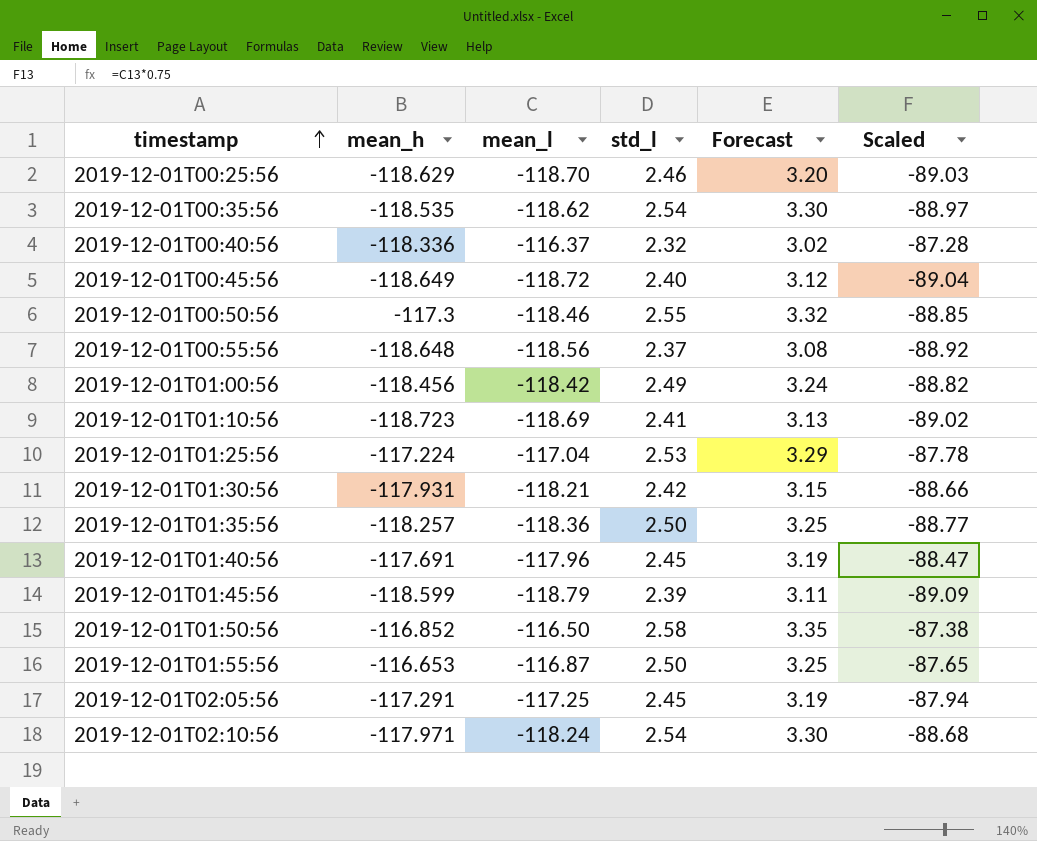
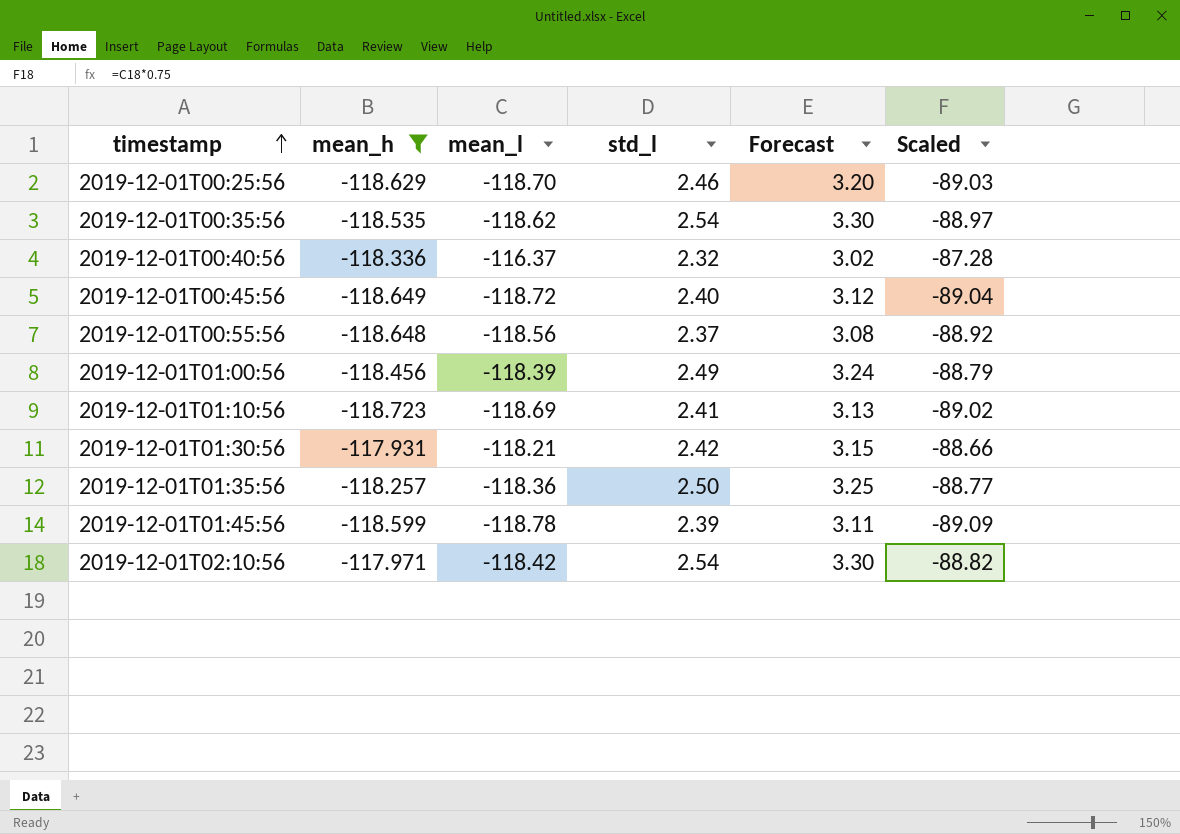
filter: none -> mean_h <= -117.931
2019-12-01T01:00:56 | mean_l: -118.42 -> -118.39
2019-12-01T01:00:56 | Scaled: -88.82 -> -88.79
2019-12-01T01:45:56 | mean_l: -118.79 -> -118.78
2019-12-01T02:10:56 | mean_l: -118.24 -> -118.42
2019-12-01T02:10:56 | Scaled: -88.68 -> -88.82

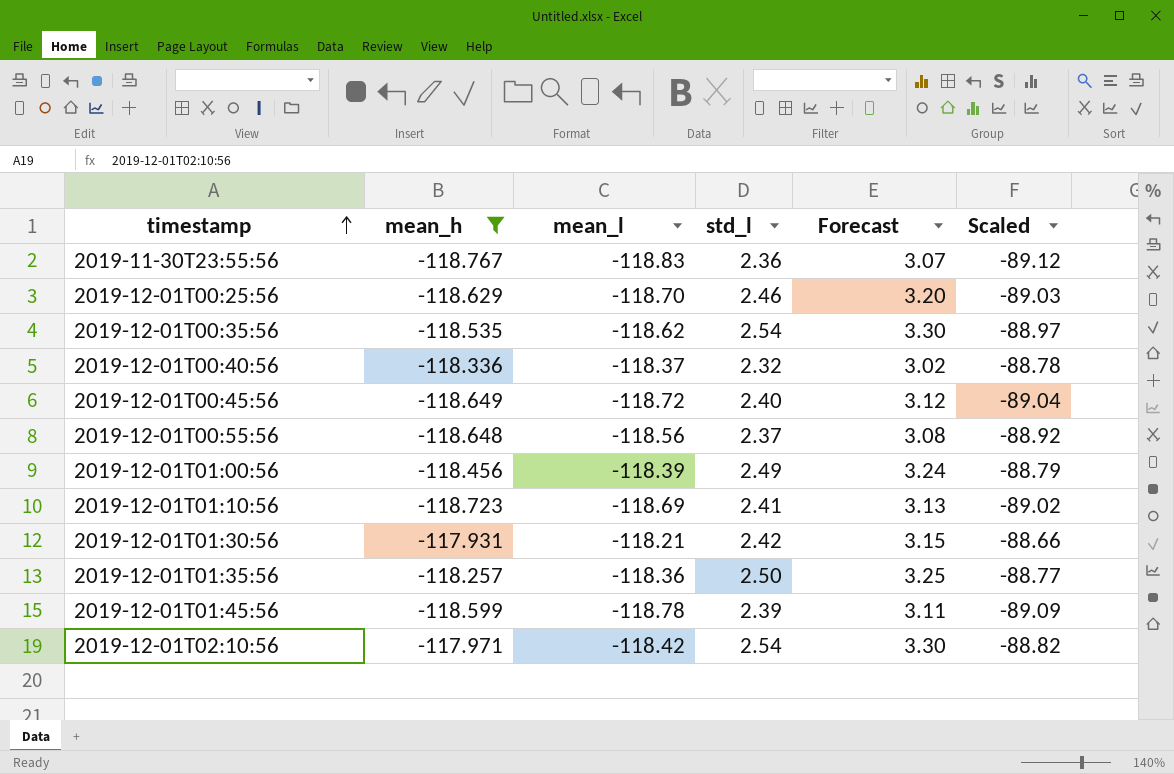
row 2019-11-30T23:55:56: none -> -118.767 | -118.83 | 2.36 | 3.07 | -89.12
2019-12-01T00:40:56 | mean_l: -116.37 -> -118.37
2019-12-01T00:40:56 | Scaled: -87.28 -> -88.78

